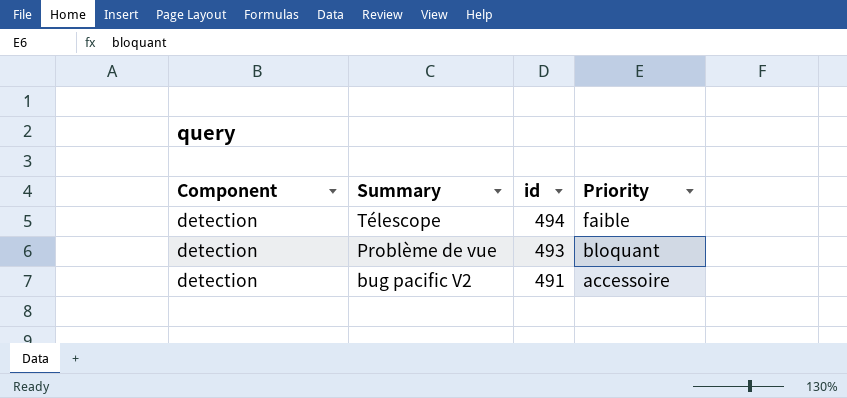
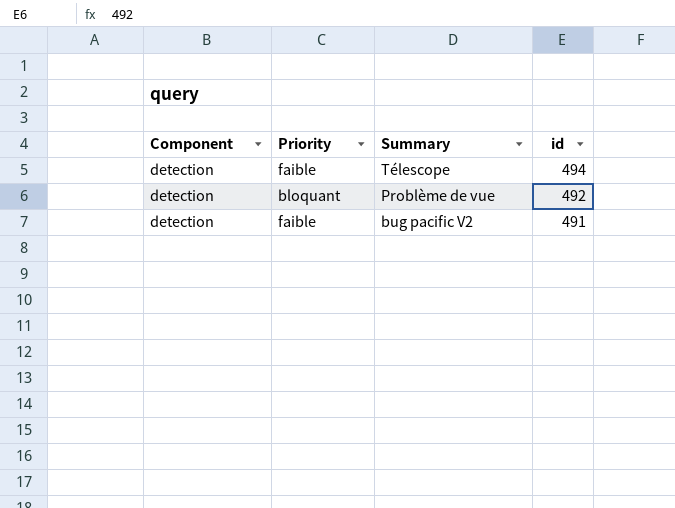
column Priority | position: 4 -> 2
Problème de vue | id: 493 -> 492
bug pacific V2 | Priority: accessoire -> faible

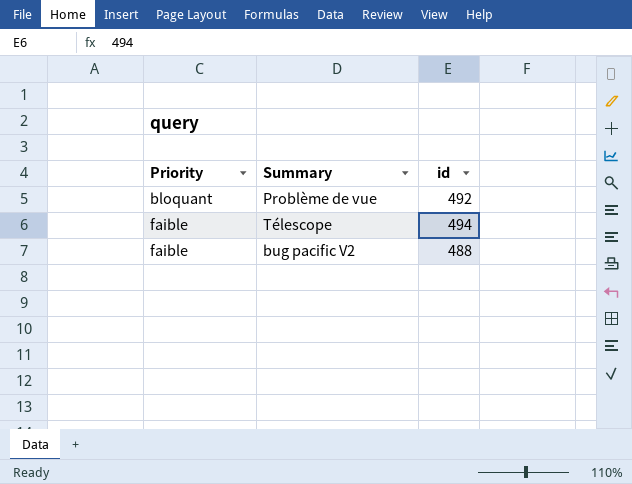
row order: Summary descending -> Priority ascending
column Component | position: 1 -> none
bug pacific V2 | id: 491 -> 488

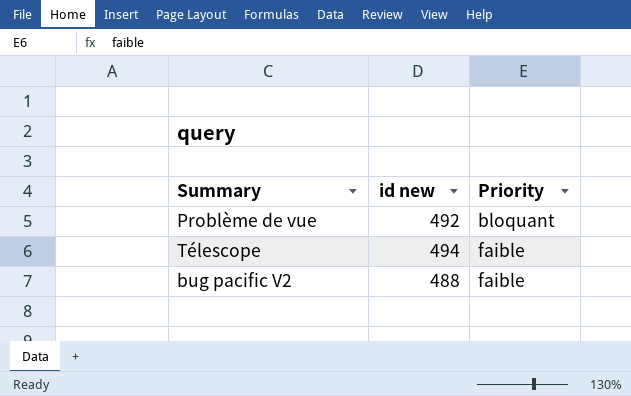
column name: id -> id new
column Priority | position: 1 -> 3

